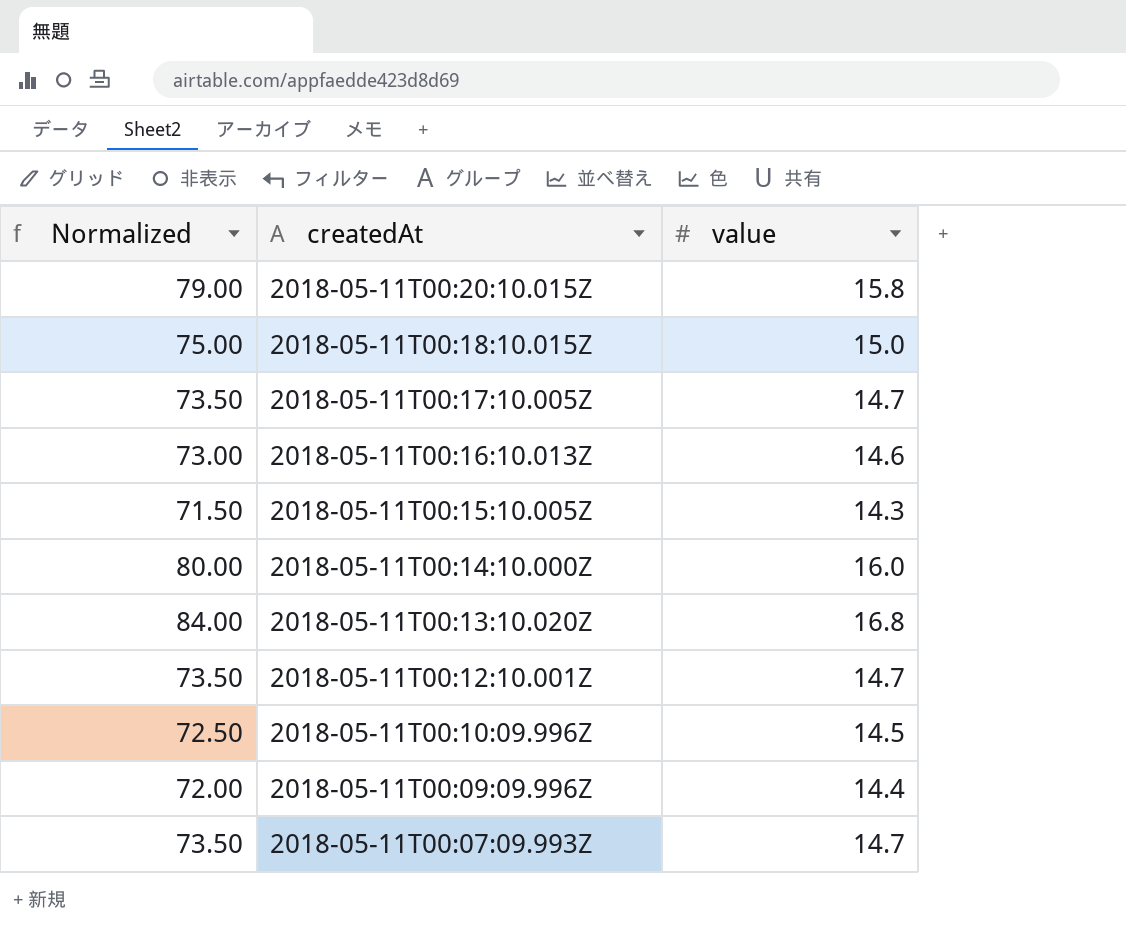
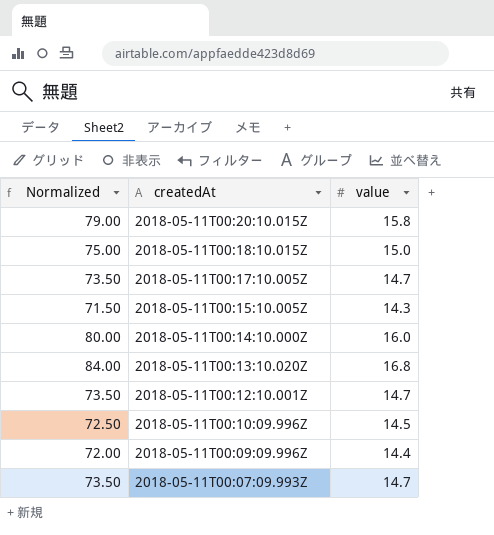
row 2018-05-11T00:16:10.013Z: 73.00 | 14.6 -> none

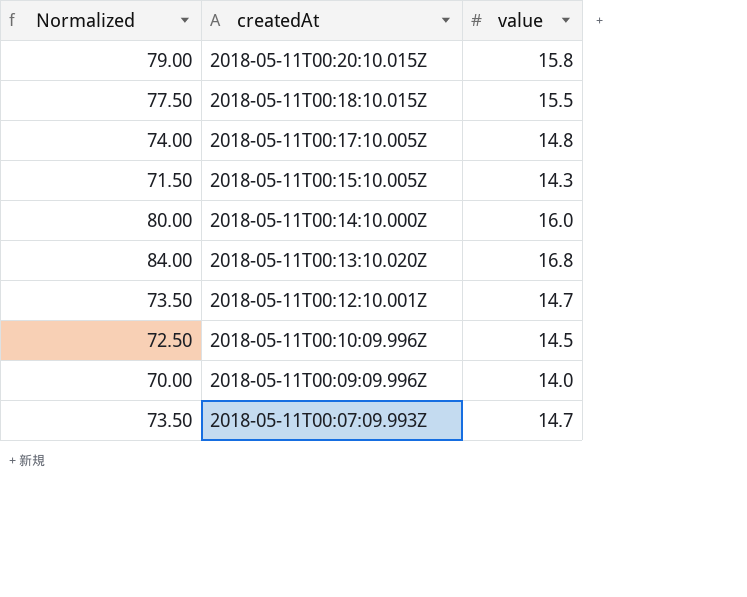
2018-05-11T00:18:10.015Z | Normalized: 75.00 -> 77.50
2018-05-11T00:18:10.015Z | value: 15.0 -> 15.5
2018-05-11T00:17:10.005Z | Normalized: 73.50 -> 74.00
2018-05-11T00:17:10.005Z | value: 14.7 -> 14.8
2018-05-11T00:09:09.996Z | Normalized: 72.00 -> 70.00
2018-05-11T00:09:09.996Z | value: 14.4 -> 14.0

